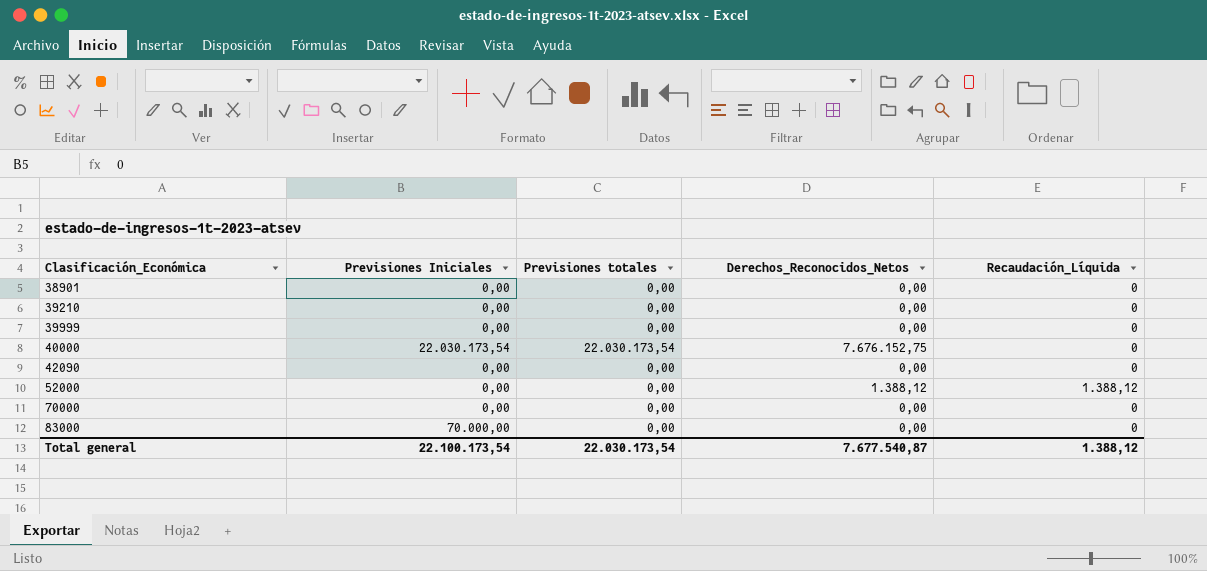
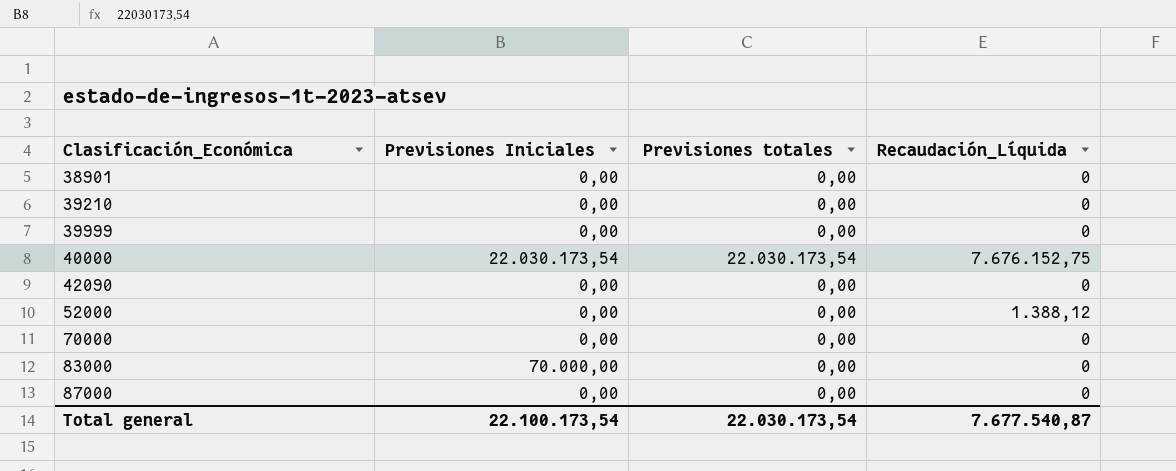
column Derechos_Reconocidos_Netos | position: 4 -> none
40000 | Recaudación_Líquida: 0 -> 7.676.152,75
row 87000: none -> 0,00 | 0,00 | 0
Total general | Recaudación_Líquida: 1.388,12 -> 7.677.540,87

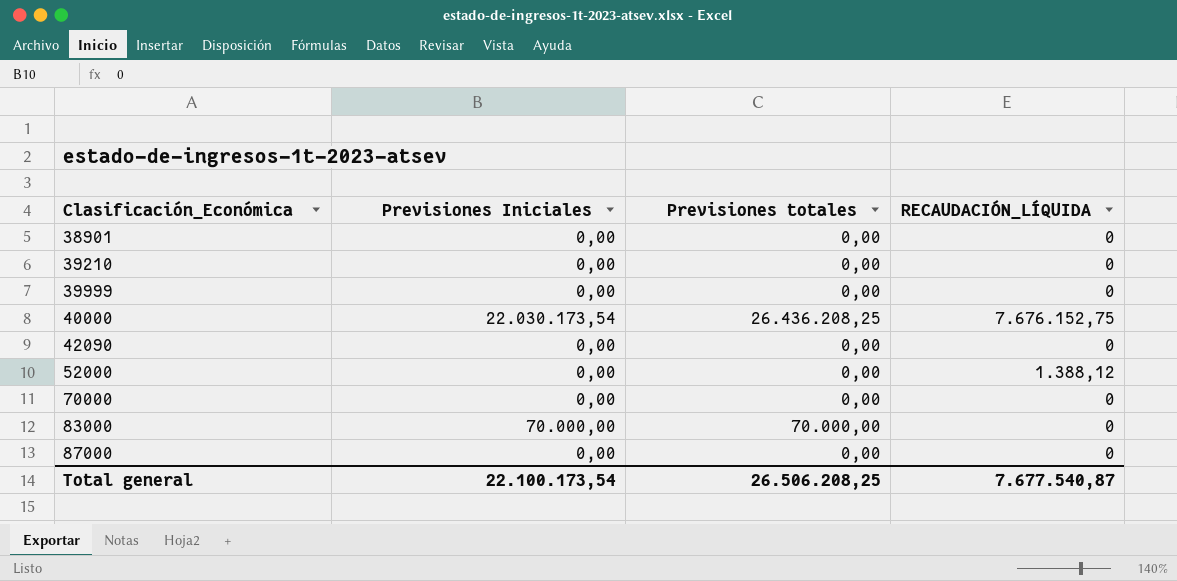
column name: Recaudación_Líquida -> RECAUDACIÓN_LÍQUIDA
40000 | Previsiones totales: 22.030.173,54 -> 26.436.208,25
83000 | Previsiones totales: 0,00 -> 70.000,00
Total general | Previsiones totales: 22.030.173,54 -> 26.506.208,25

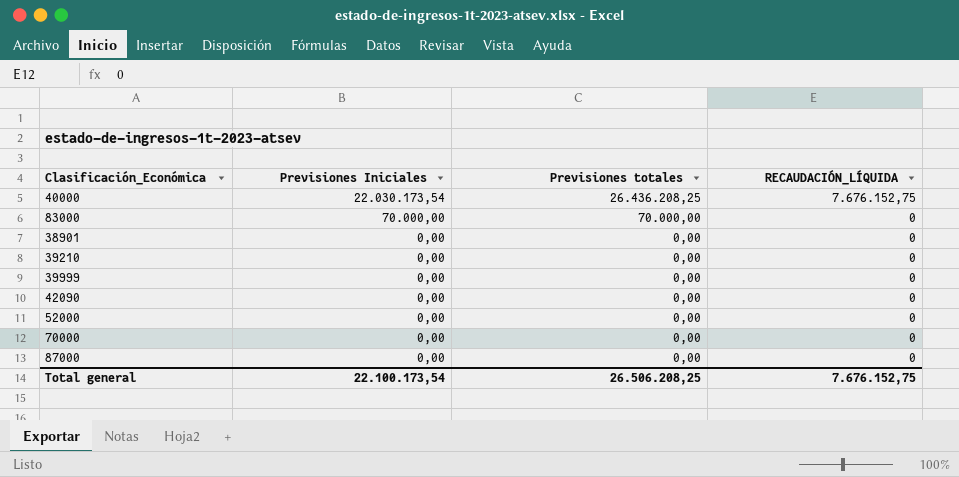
row order: Clasificación_Económica ascending -> Previsiones Iniciales descending
52000 | RECAUDACIÓN_LÍQUIDA: 1.388,12 -> 0
Total general | RECAUDACIÓN_LÍQUIDA: 7.677.540,87 -> 7.676.152,75

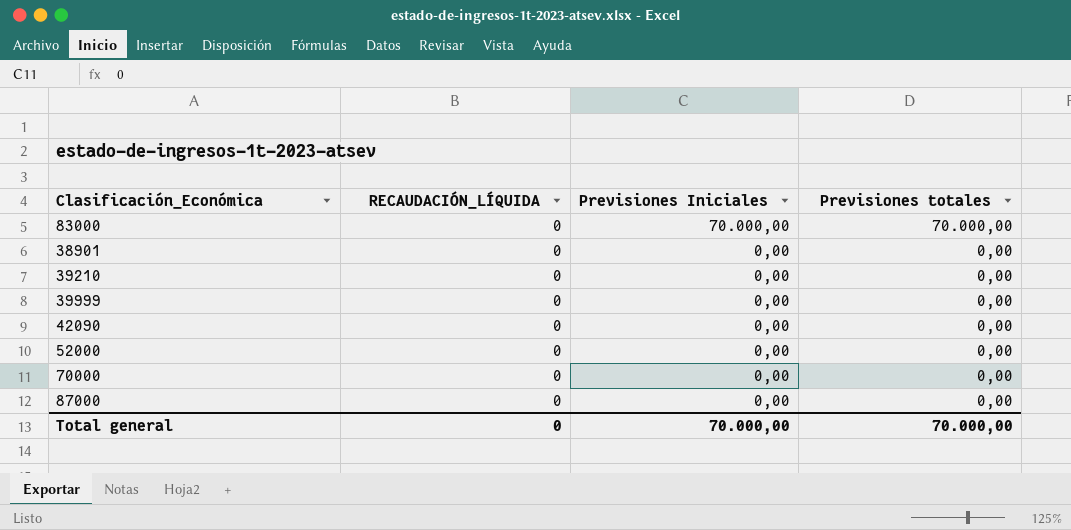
column RECAUDACIÓN_LÍQUIDA | position: 4 -> 2
row 40000: 22.030.173,54 | 26.436.208,25 | 7.676.152,75 -> none
Total general | RECAUDACIÓN_LÍQUIDA: 7.676.152,75 -> 0
Total general | Previsiones Iniciales: 22.100.173,54 -> 70.000,00
Total general | Previsiones totales: 26.506.208,25 -> 70.000,00

